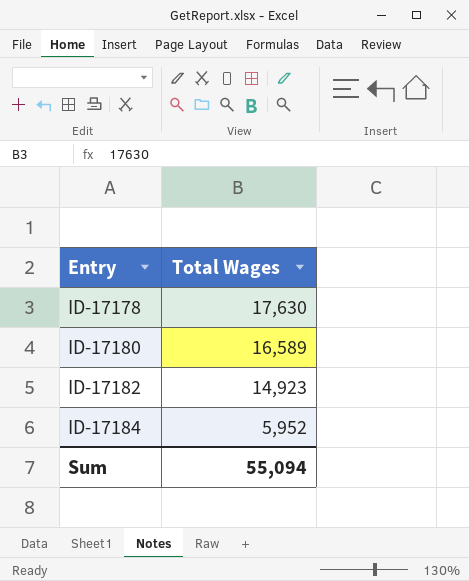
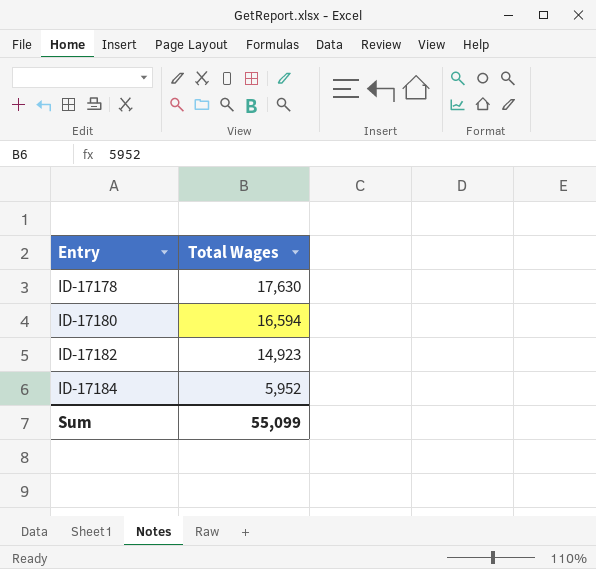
ID-17180 | Total Wages: 16,589 -> 16,594
Sum | Total Wages: 55,094 -> 55,099

